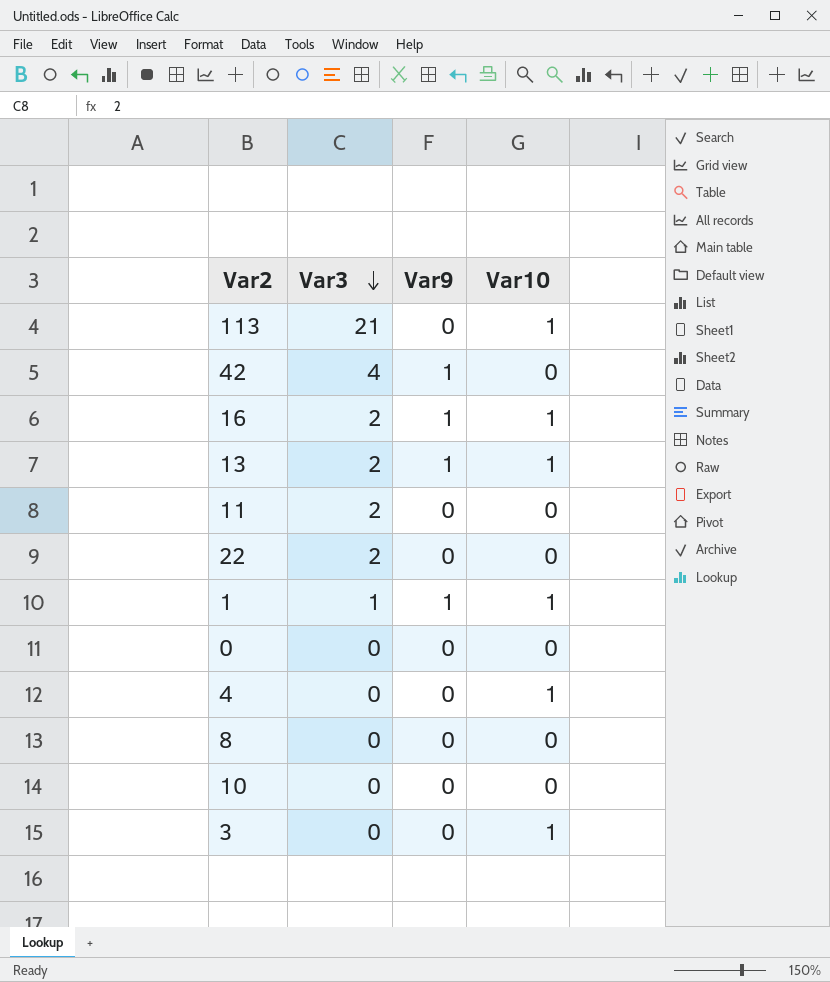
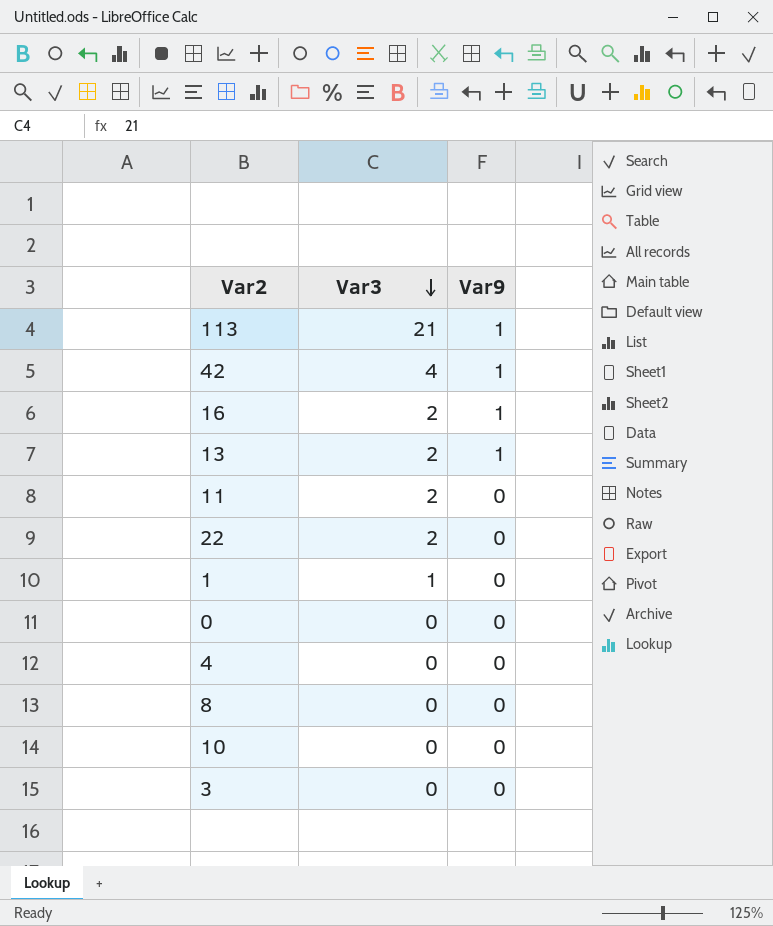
column Var10 | position: 4 -> none
113 | Var9: 0 -> 1
1 | Var9: 1 -> 0

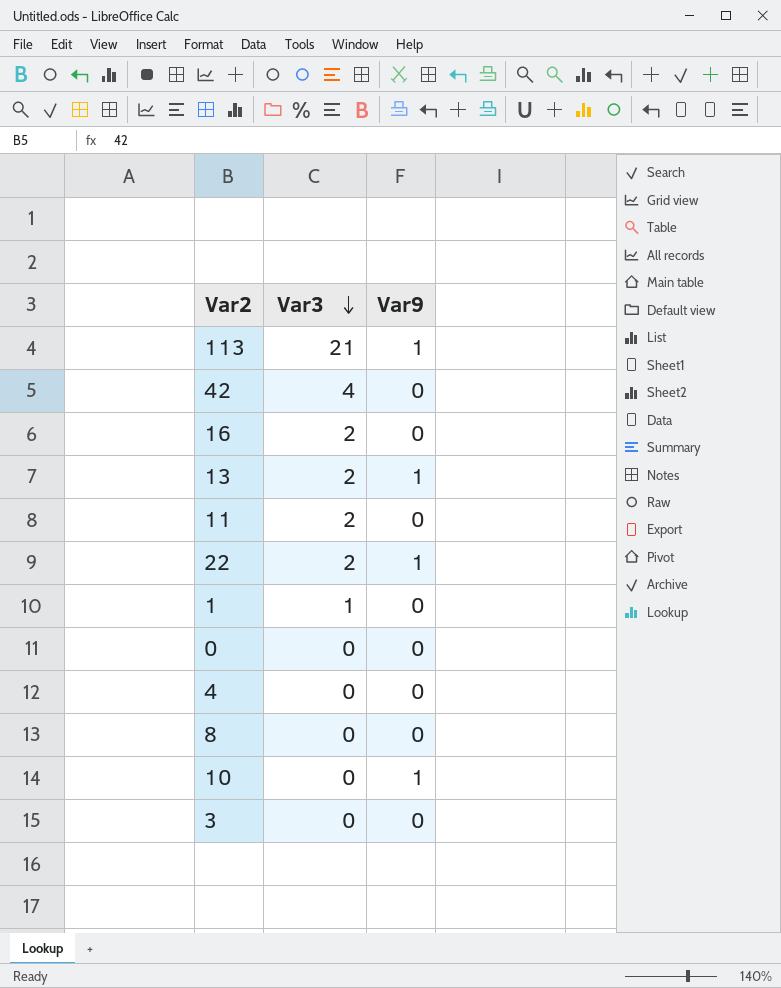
42 | Var9: 1 -> 0
16 | Var9: 1 -> 0
22 | Var9: 0 -> 1
10 | Var9: 0 -> 1

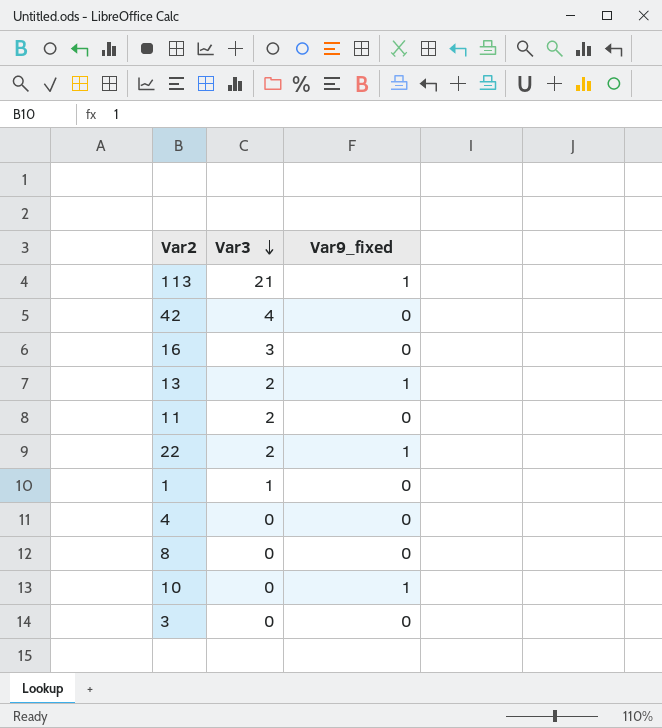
column name: Var9 -> Var9_fixed
row 0: 0 | 0 -> none
16 | Var3: 2 -> 3

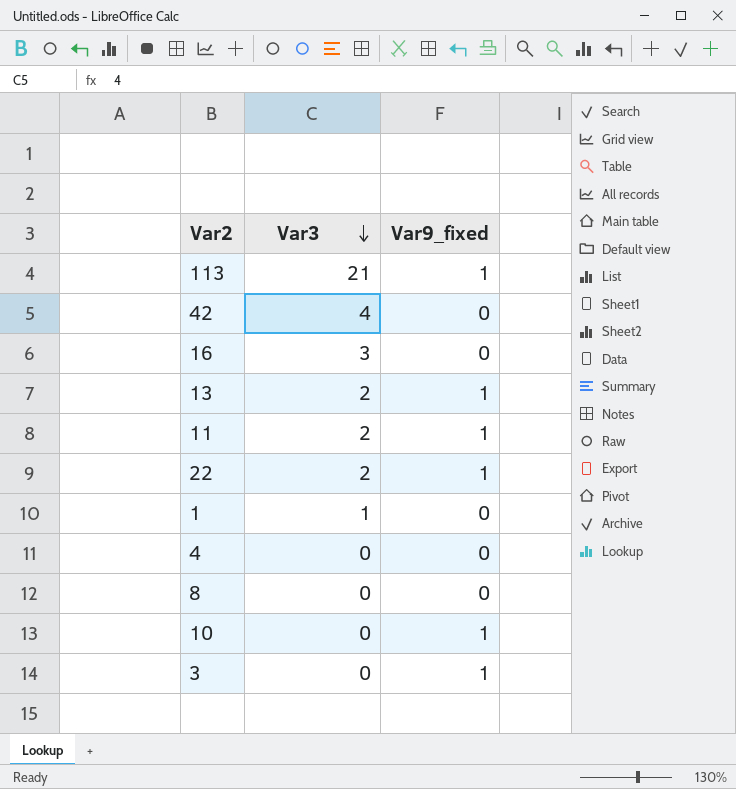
11 | Var9_fixed: 0 -> 1
3 | Var9_fixed: 0 -> 1

